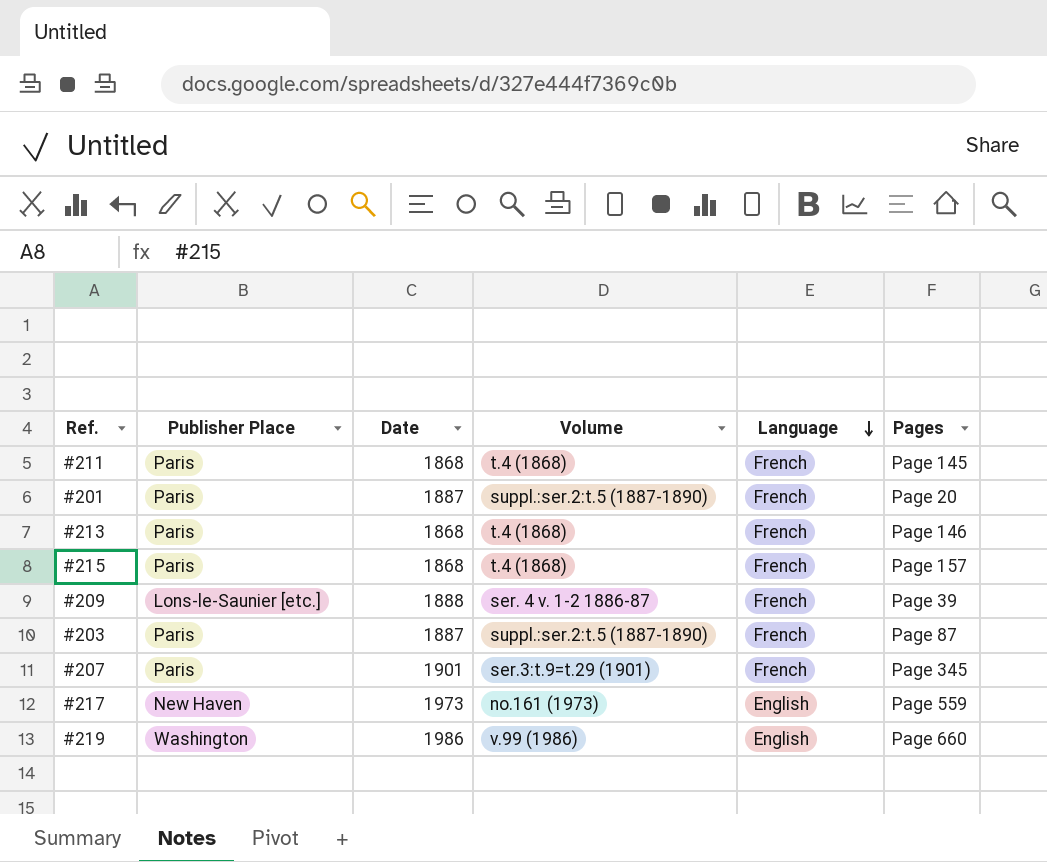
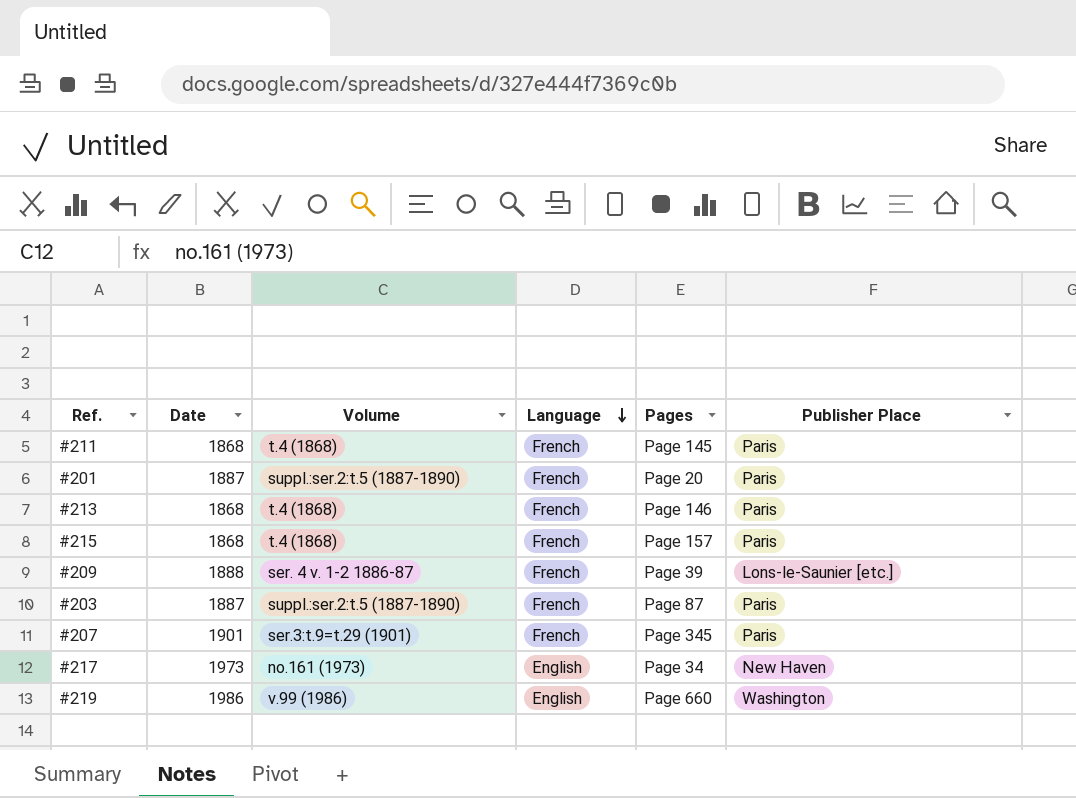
column Publisher Place | position: 2 -> 6
#217 | Pages: Page 559 -> Page 34

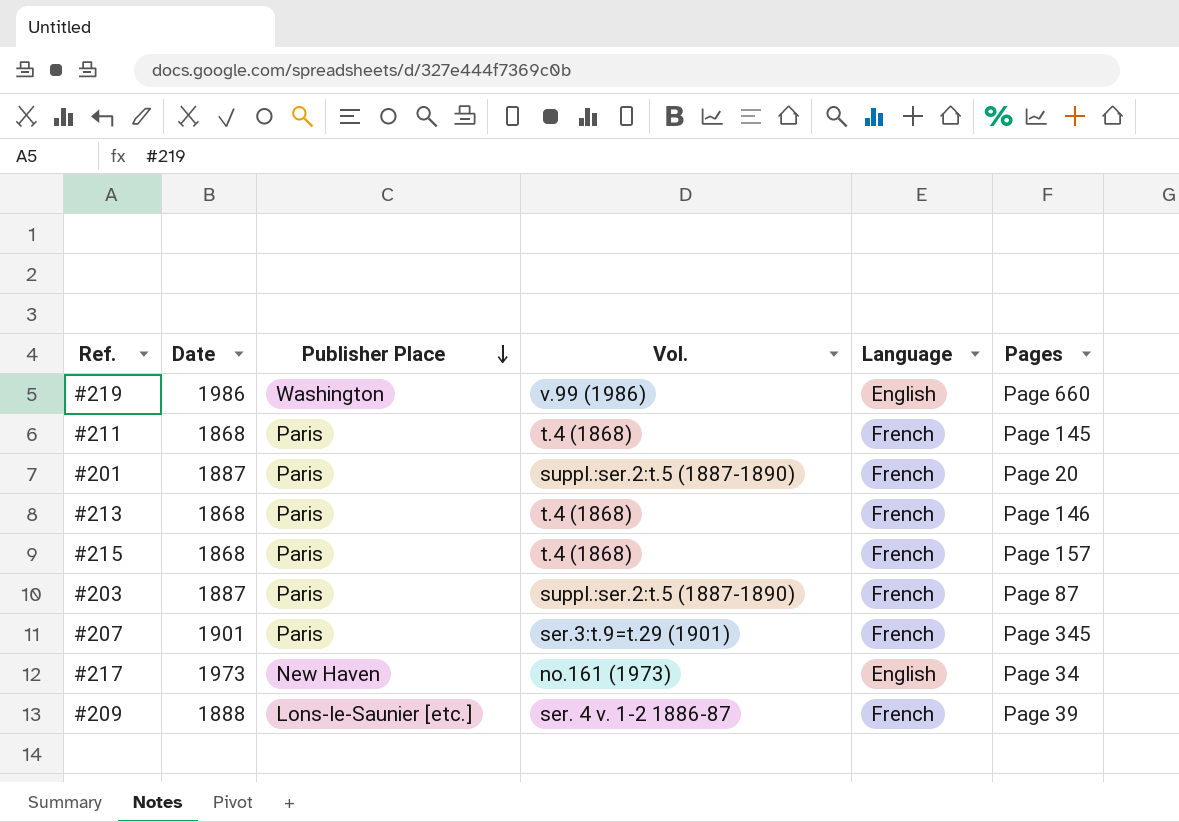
row order: Language descending -> Publisher Place descending
column Publisher Place | position: 6 -> 3
column name: Volume -> Vol.

